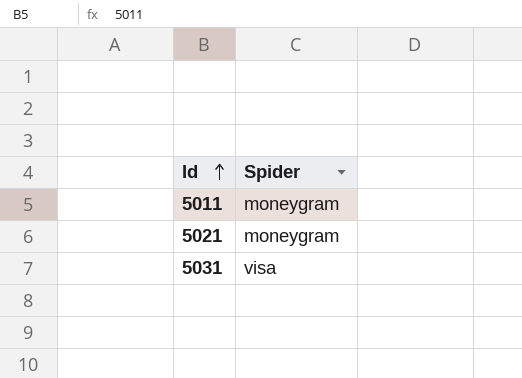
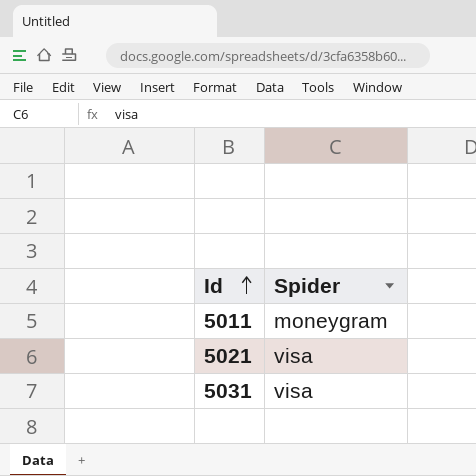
5021 | Spider: moneygram -> visa

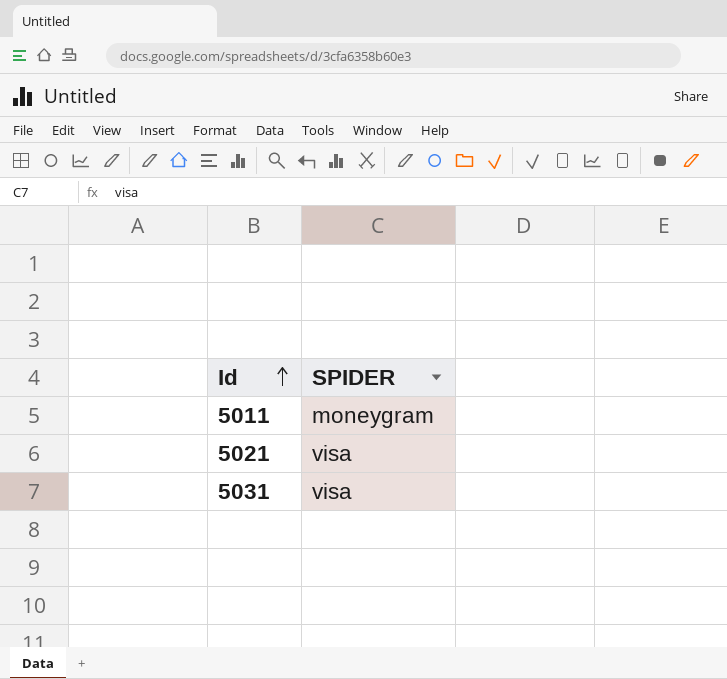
column name: Spider -> SPIDER

